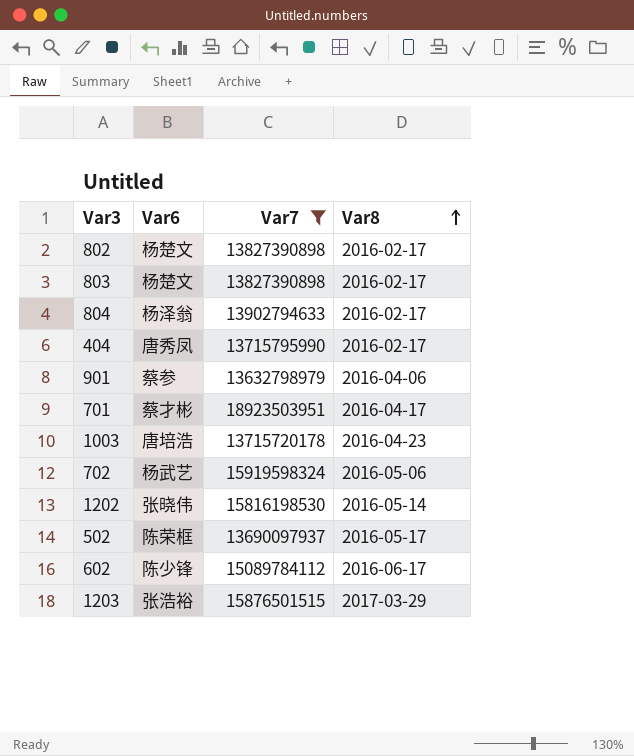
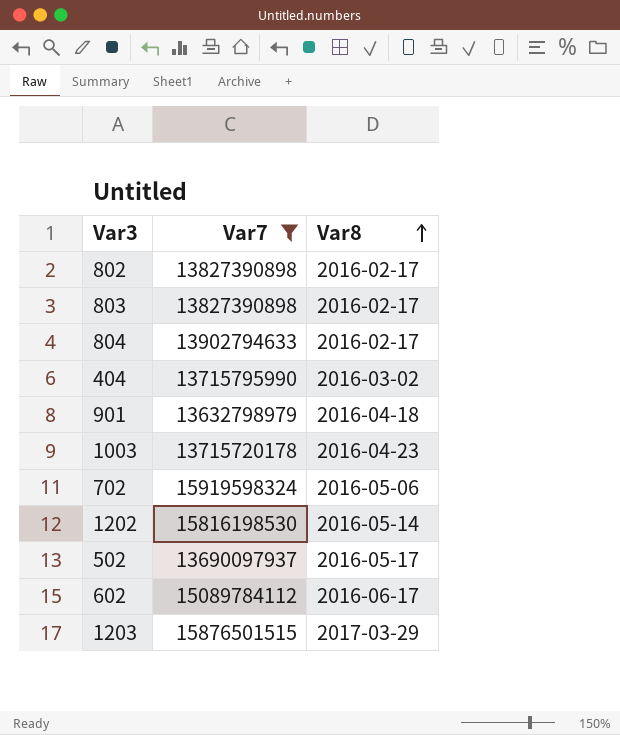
column Var6 | position: 2 -> none
row 701: 蔡才彬 | 18923503951 | 2016-04-17 -> none
404 | Var8: 2016-02-17 -> 2016-03-02
901 | Var8: 2016-04-06 -> 2016-04-18

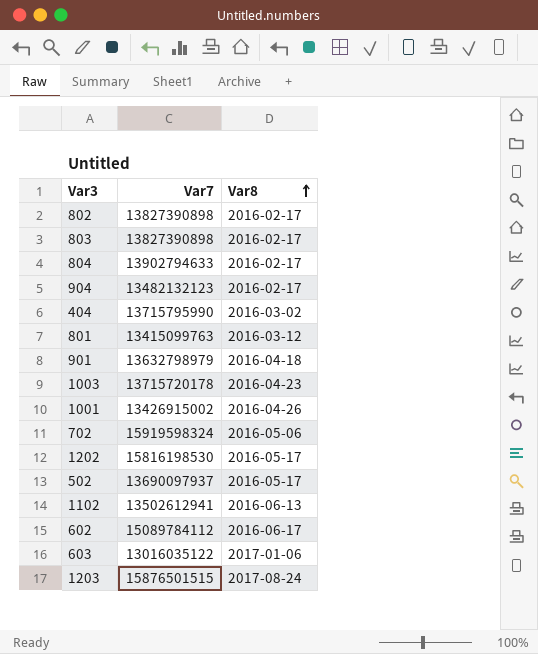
filter: Var7 >= 13632798979 -> none
1202 | Var8: 2016-05-14 -> 2016-05-17
1203 | Var8: 2017-03-29 -> 2017-08-24

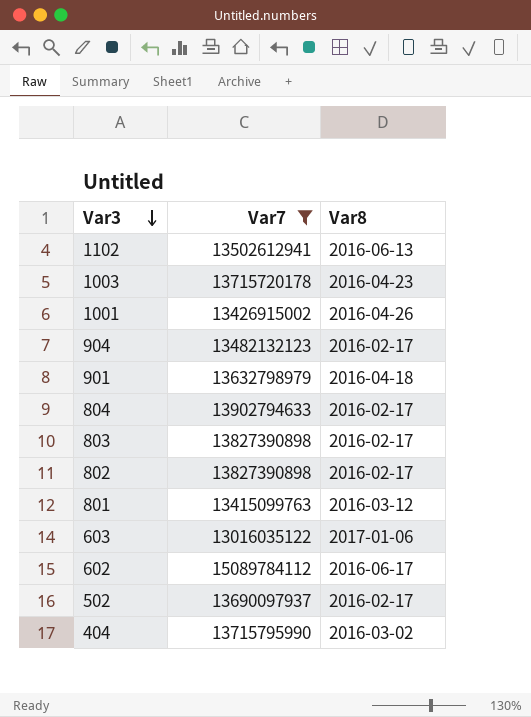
filter: none -> Var7 <= 15089784112
row order: Var8 ascending -> Var3 descending
502 | Var8: 2016-05-17 -> 2016-02-17

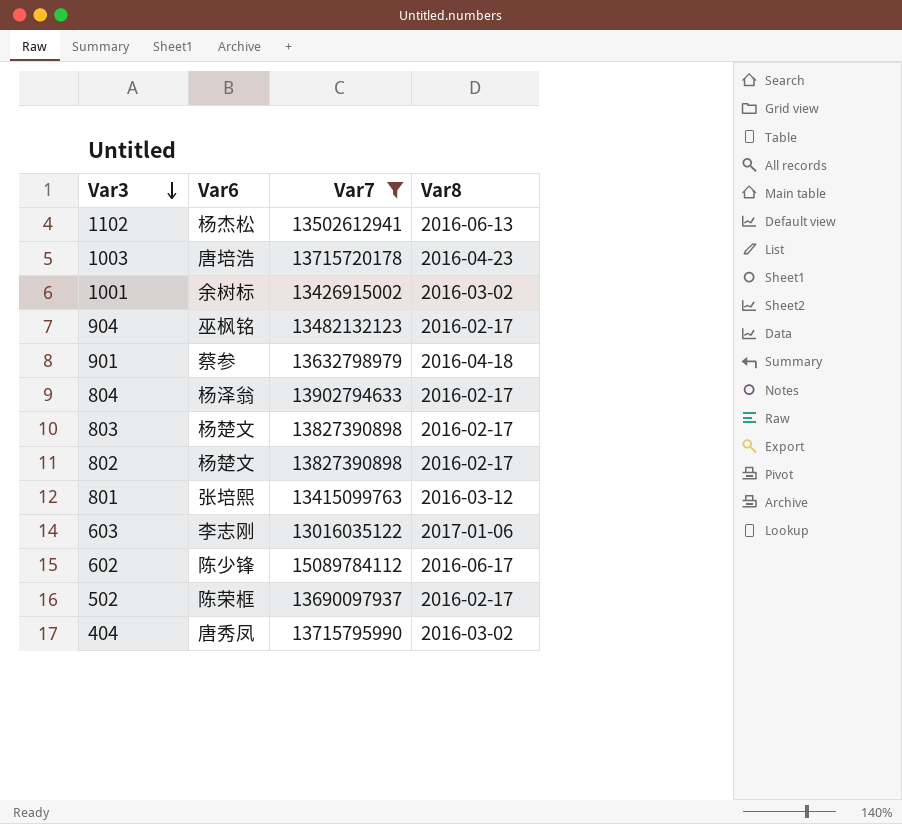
column Var6 | position: none -> 2
1001 | Var8: 2016-04-26 -> 2016-03-02

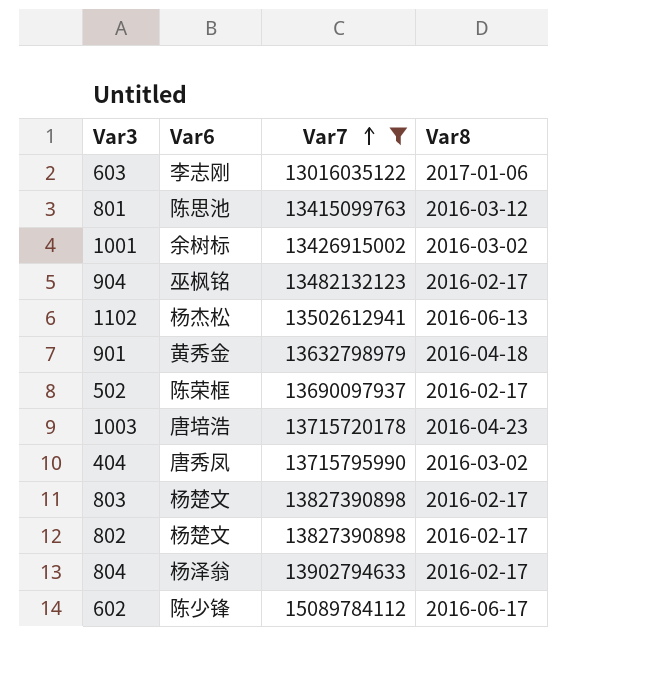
row order: Var3 descending -> Var7 ascending
801 | Var6: 张培熙 -> 陈思池
901 | Var6: 蔡参 -> 黄秀金

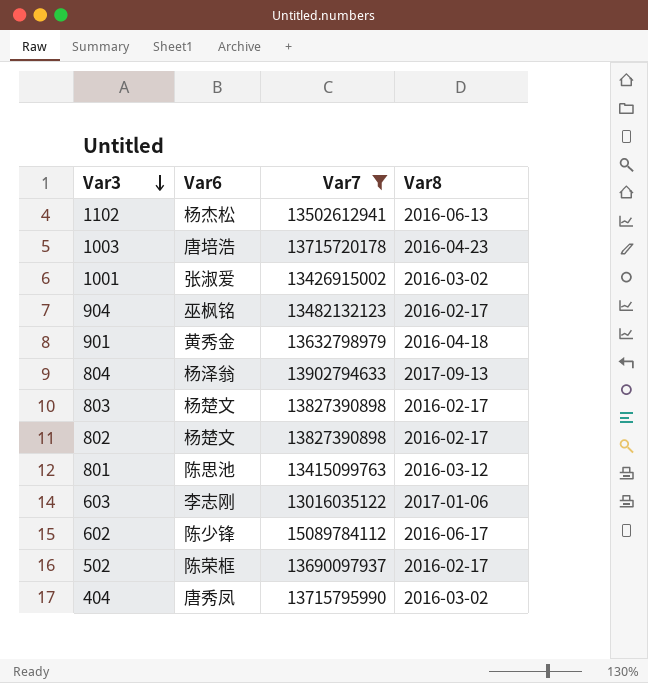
row order: Var7 ascending -> Var3 descending
1001 | Var6: 余树标 -> 张淑爱
804 | Var8: 2016-02-17 -> 2017-09-13

